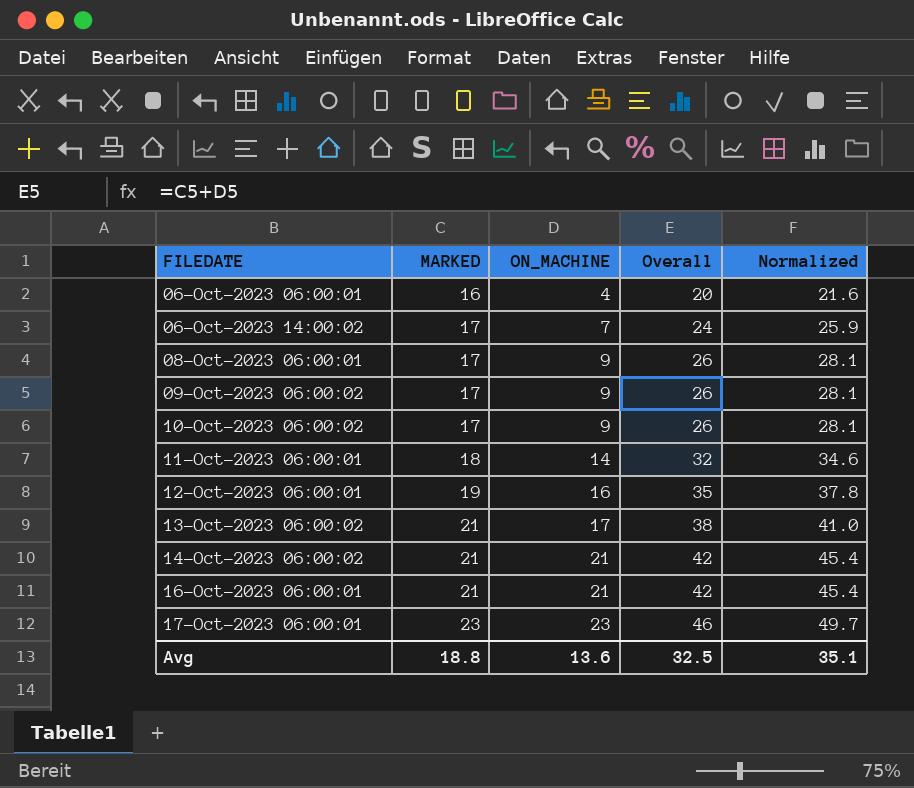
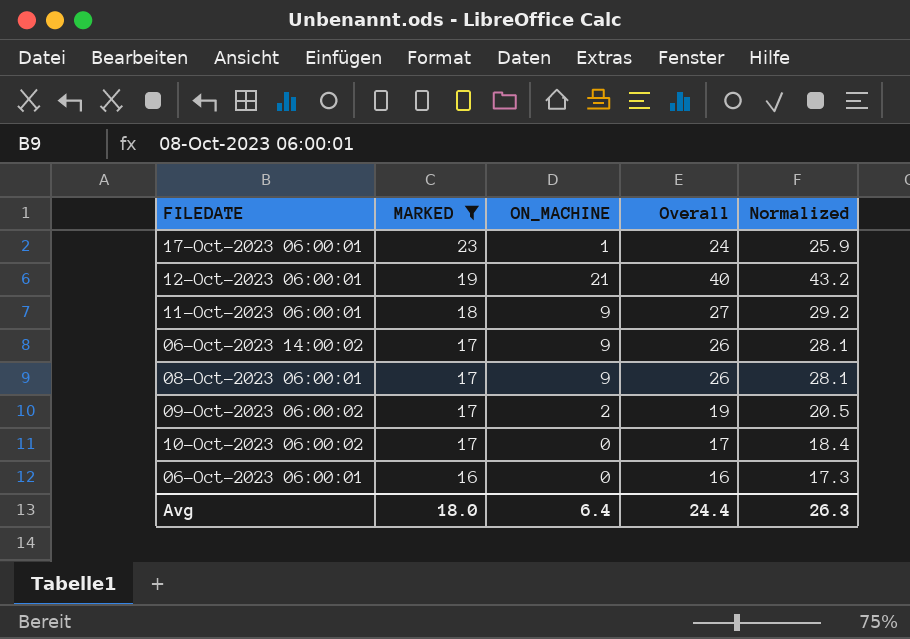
filter: none -> MARKED != 21
row order: FILEDATE ascending -> MARKED descending
17-Oct-2023 06:00:01 | ON_MACHINE: 23 -> 1
17-Oct-2023 06:00:01 | Overall: 46 -> 24
17-Oct-2023 06:00:01 | Normalized: 49.7 -> 25.9
12-Oct-2023 06:00:01 | ON_MACHINE: 16 -> 21
12-Oct-2023 06:00:01 | Overall: 35 -> 40
12-Oct-2023 06:00:01 | Normalized: 37.8 -> 43.2
11-Oct-2023 06:00:01 | ON_MACHINE: 14 -> 9
11-Oct-2023 06:00:01 | Overall: 32 -> 27
11-Oct-2023 06:00:01 | Normalized: 34.6 -> 29.2
06-Oct-2023 14:00:02 | ON_MACHINE: 7 -> 9
06-Oct-2023 14:00:02 | Overall: 24 -> 26
06-Oct-2023 14:00:02 | Normalized: 25.9 -> 28.1
09-Oct-2023 06:00:02 | ON_MACHINE: 9 -> 2
09-Oct-2023 06:00:02 | Overall: 26 -> 19
09-Oct-2023 06:00:02 | Normalized: 28.1 -> 20.5
10-Oct-2023 06:00:02 | ON_MACHINE: 9 -> 0
10-Oct-2023 06:00:02 | Overall: 26 -> 17
10-Oct-2023 06:00:02 | Normalized: 28.1 -> 18.4
06-Oct-2023 06:00:01 | ON_MACHINE: 4 -> 0
06-Oct-2023 06:00:01 | Overall: 20 -> 16
06-Oct-2023 06:00:01 | Normalized: 21.6 -> 17.3
Avg | MARKED: 18.8 -> 18.0
Avg | ON_MACHINE: 13.6 -> 6.4
Avg | Overall: 32.5 -> 24.4
Avg | Normalized: 35.1 -> 26.3

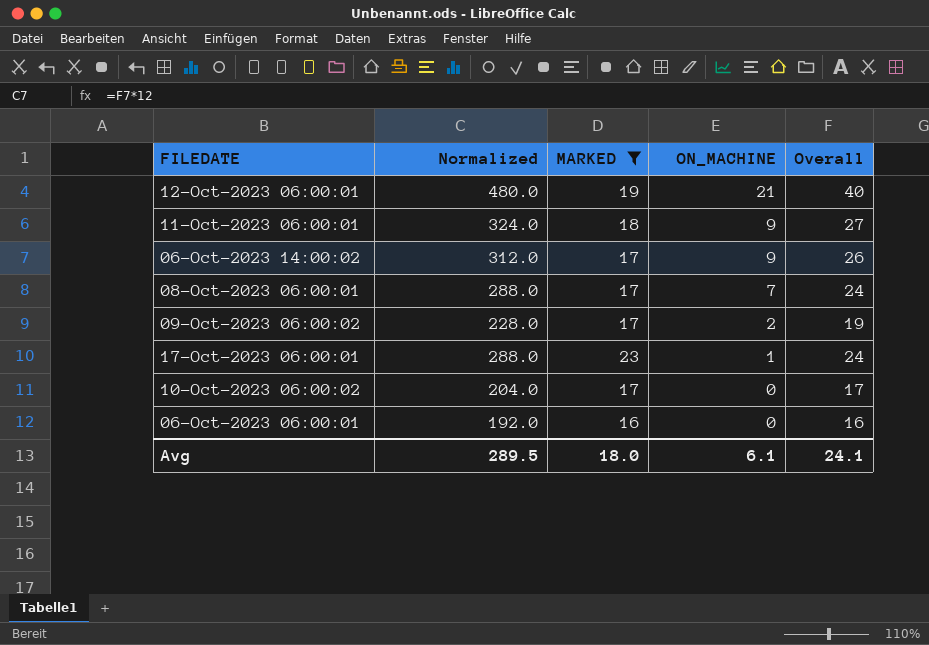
row order: MARKED descending -> ON_MACHINE descending
column Normalized | formula: [Overall] * 1.08 -> [Overall] * 12
column Normalized | position: 5 -> 2
08-Oct-2023 06:00:01 | ON_MACHINE: 9 -> 7
08-Oct-2023 06:00:01 | Overall: 26 -> 24
Avg | Normalized: 26.3 -> 289.5
Avg | ON_MACHINE: 6.4 -> 6.1
Avg | Overall: 24.4 -> 24.1

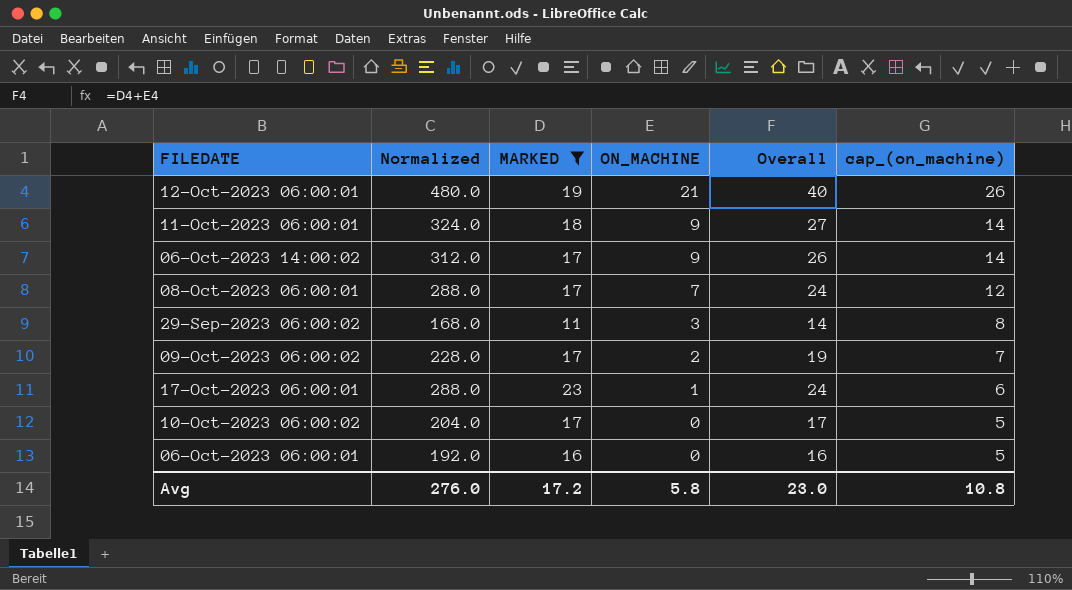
column cap_(on_machine) | formula: none -> [ON_MACHINE] + 5
row 29-Sep-2023 06:00:02: none -> 168.0 | 11 | 3 | 14 | 8
Avg | Normalized: 289.5 -> 276.0
Avg | MARKED: 18.0 -> 17.2
Avg | ON_MACHINE: 6.1 -> 5.8
Avg | Overall: 24.1 -> 23.0

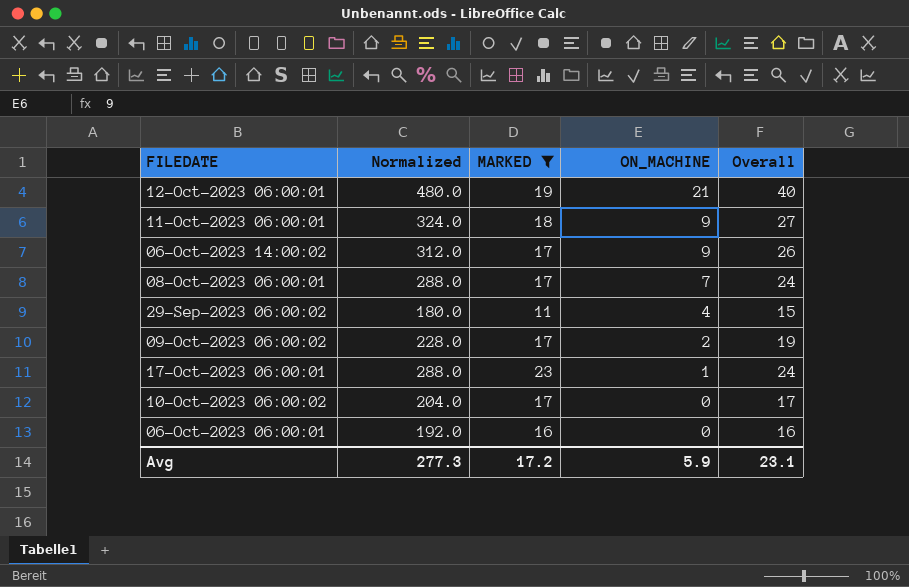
column cap_(on_machine) | formula: [ON_MACHINE] + 5 -> none
29-Sep-2023 06:00:02 | Normalized: 168.0 -> 180.0
29-Sep-2023 06:00:02 | ON_MACHINE: 3 -> 4
29-Sep-2023 06:00:02 | Overall: 14 -> 15
Avg | Normalized: 276.0 -> 277.3
Avg | ON_MACHINE: 5.8 -> 5.9
Avg | Overall: 23.0 -> 23.1

